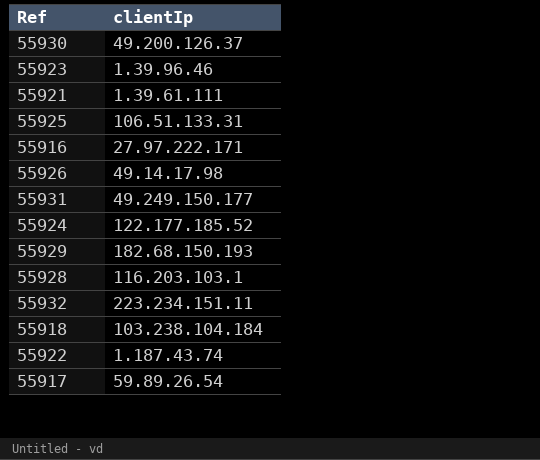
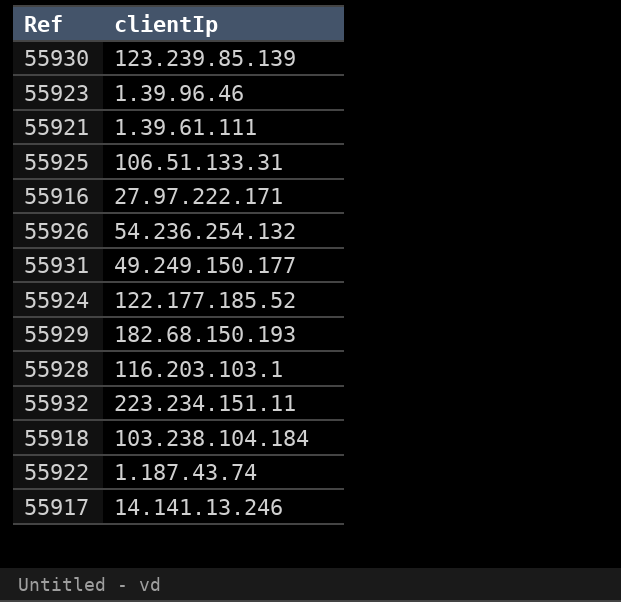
55930 | clientIp: 49.200.126.37 -> 123.239.85.139
55926 | clientIp: 49.14.17.98 -> 54.236.254.132
55917 | clientIp: 59.89.26.54 -> 14.141.13.246

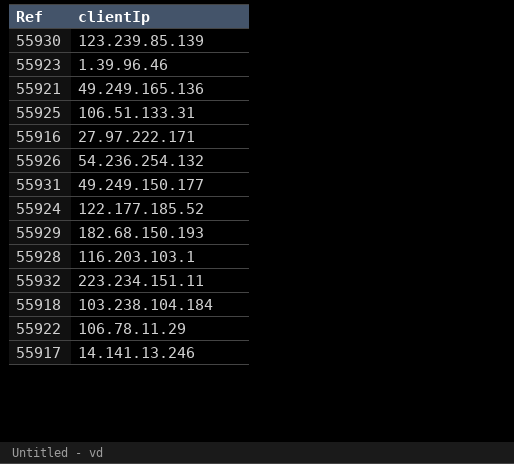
55921 | clientIp: 1.39.61.111 -> 49.249.165.136
55922 | clientIp: 1.187.43.74 -> 106.78.11.29

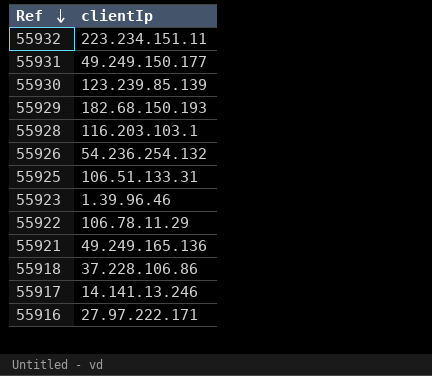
row order: none -> Ref descending
row 55924: 122.177.185.52 -> none
55918 | clientIp: 103.238.104.184 -> 37.228.106.86

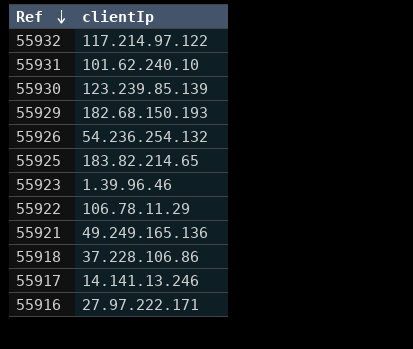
row 55928: 116.203.103.1 -> none
55932 | clientIp: 223.234.151.11 -> 117.214.97.122
55931 | clientIp: 49.249.150.177 -> 101.62.240.10
55925 | clientIp: 106.51.133.31 -> 183.82.214.65

